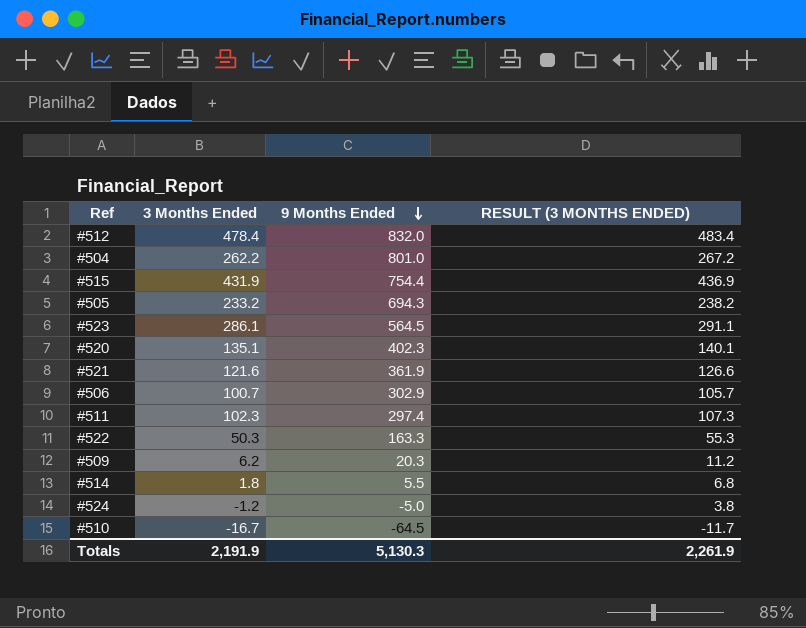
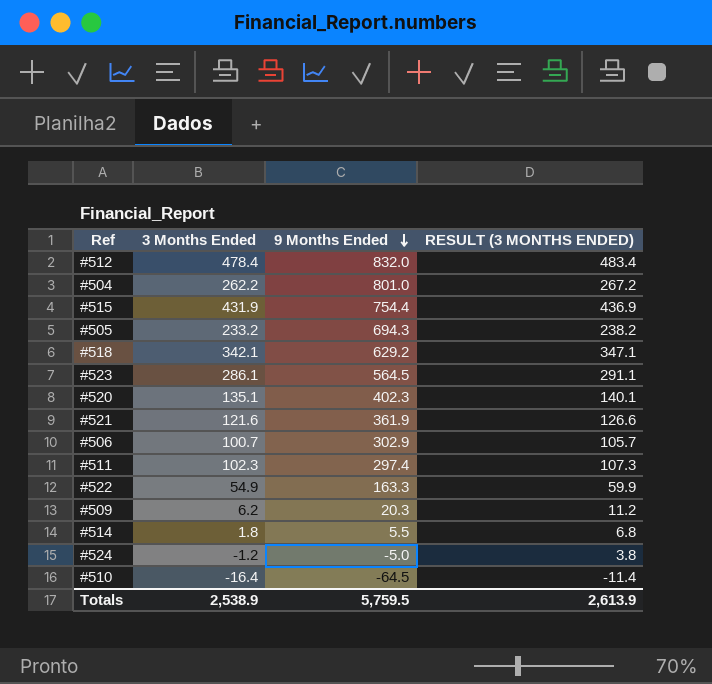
row #518: none -> 342.1 | 629.2 | 347.1
#522 | 3 Months Ended: 50.3 -> 54.9
#522 | RESULT (3 MONTHS ENDED): 55.3 -> 59.9
#510 | 3 Months Ended: -16.7 -> -16.4
#510 | RESULT (3 MONTHS ENDED): -11.7 -> -11.4
Totals | 3 Months Ended: 2,191.9 -> 2,538.9
Totals | 9 Months Ended: 5,130.3 -> 5,759.5
Totals | RESULT (3 MONTHS ENDED): 2,261.9 -> 2,613.9

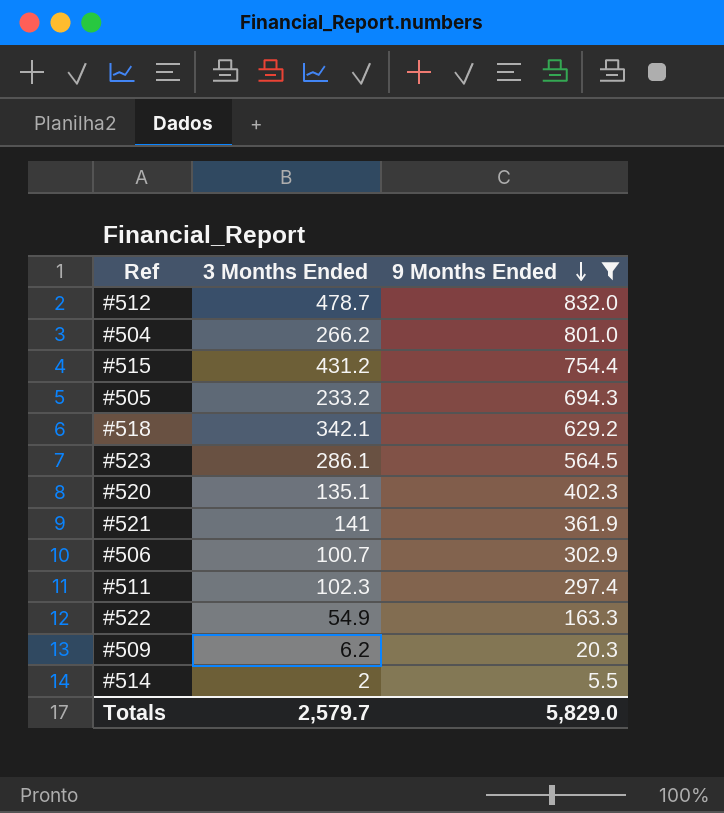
filter: none -> 9 Months Ended >= 5.5
column RESULT (3 MONTHS ENDED) | formula: [3 Months Ended] + 5 -> none
#512 | 3 Months Ended: 478.4 -> 478.7
#504 | 3 Months Ended: 262.2 -> 266.2
#515 | 3 Months Ended: 431.9 -> 431.2
#521 | 3 Months Ended: 121.6 -> 141
#514 | 3 Months Ended: 1.8 -> 2
Totals | 3 Months Ended: 2,538.9 -> 2,579.7
Totals | 9 Months Ended: 5,759.5 -> 5,829.0

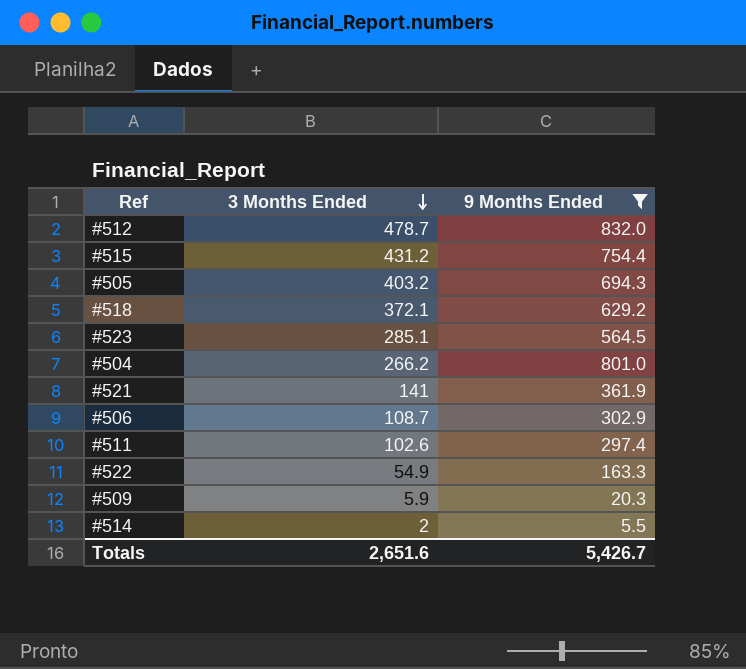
row order: 9 Months Ended descending -> 3 Months Ended descending
row #520: 135.1 | 402.3 -> none
#505 | 3 Months Ended: 233.2 -> 403.2
#518 | 3 Months Ended: 342.1 -> 372.1
#523 | 3 Months Ended: 286.1 -> 285.1
#506 | 3 Months Ended: 100.7 -> 108.7
#511 | 3 Months Ended: 102.3 -> 102.6
#509 | 3 Months Ended: 6.2 -> 5.9
Totals | 3 Months Ended: 2,579.7 -> 2,651.6
Totals | 9 Months Ended: 5,829.0 -> 5,426.7

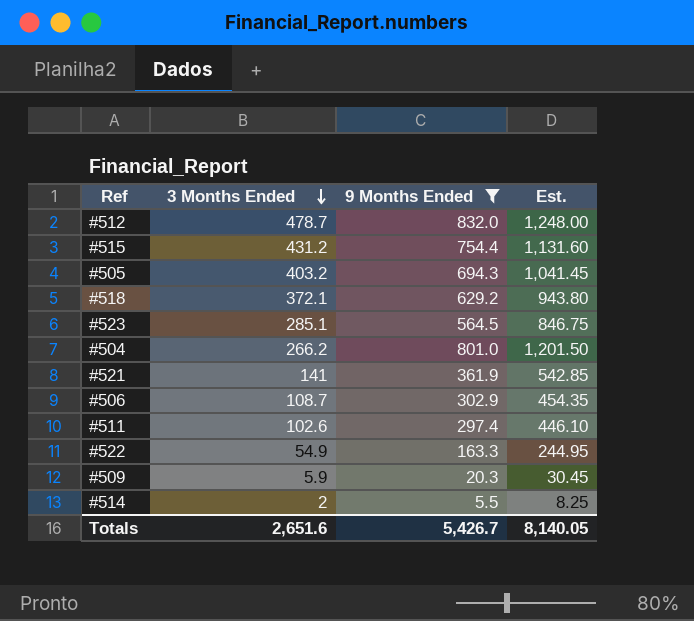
column Est. | formula: none -> [9 Months Ended] * 1.5

